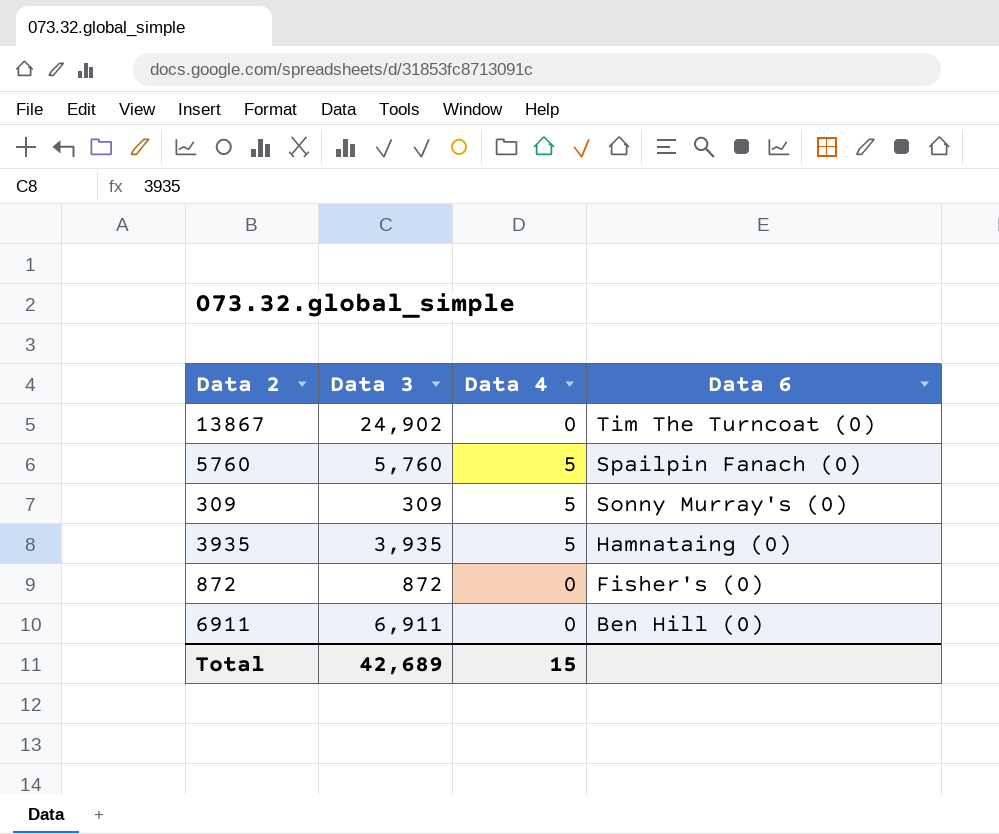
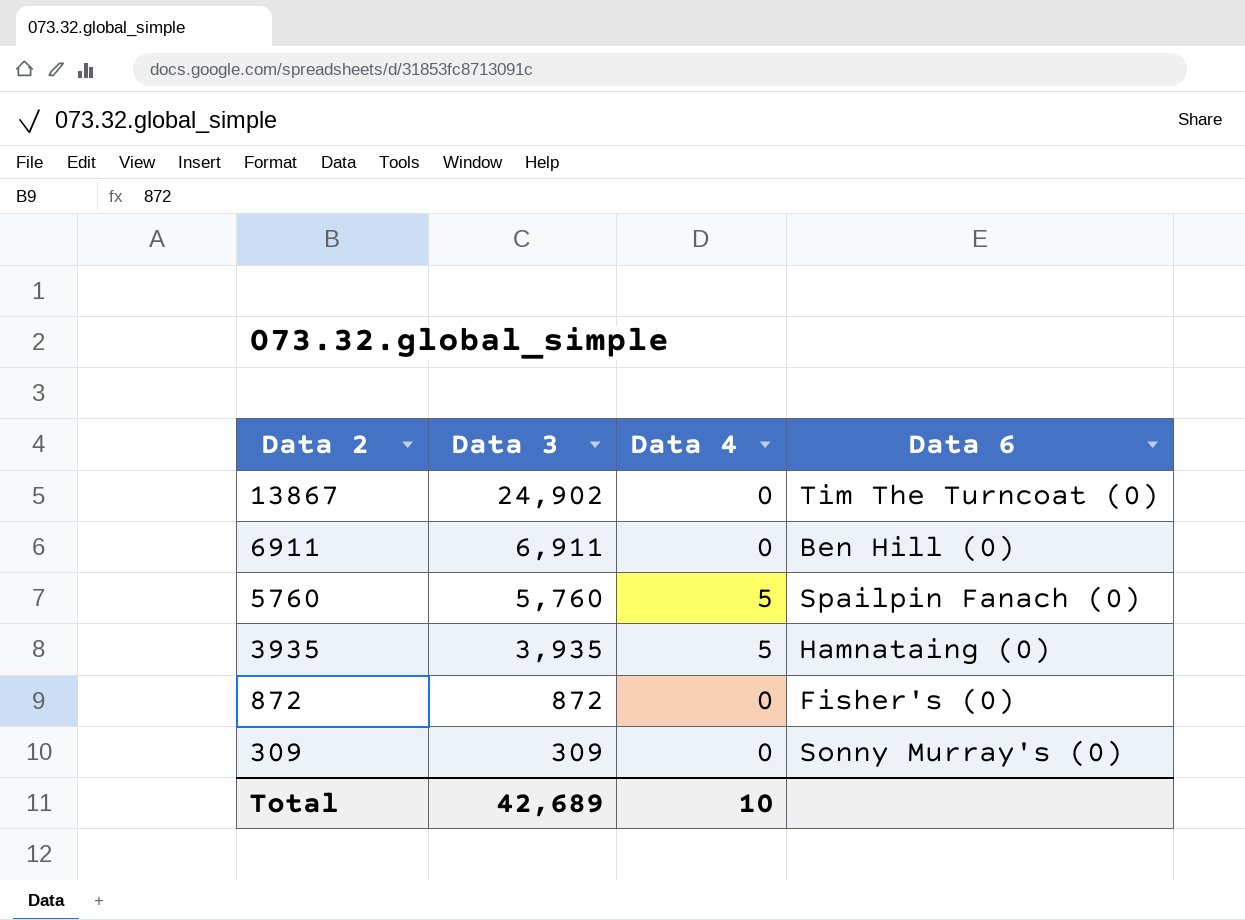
row order: Data 6 descending -> Data 2 descending
309 | Data 4: 5 -> 0
Total | Data 4: 15 -> 10

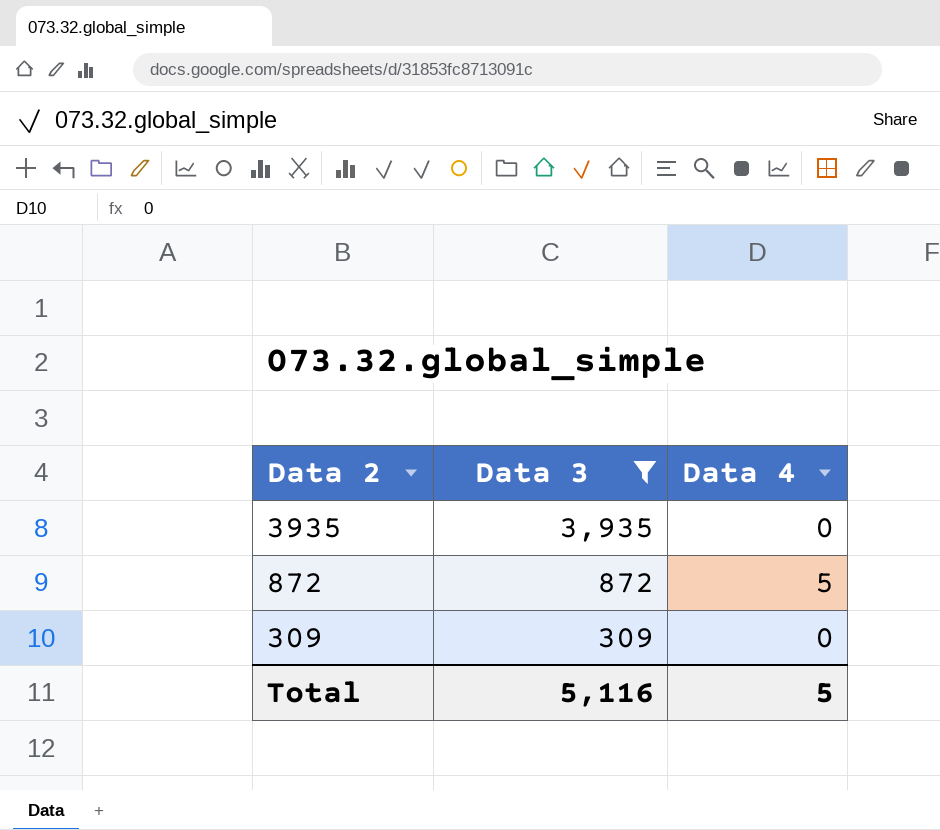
filter: none -> Data 3 <= 3,935
column Data 6 | position: 4 -> none
3935 | Data 4: 5 -> 0
872 | Data 4: 0 -> 5
Total | Data 3: 42,689 -> 5,116
Total | Data 4: 10 -> 5

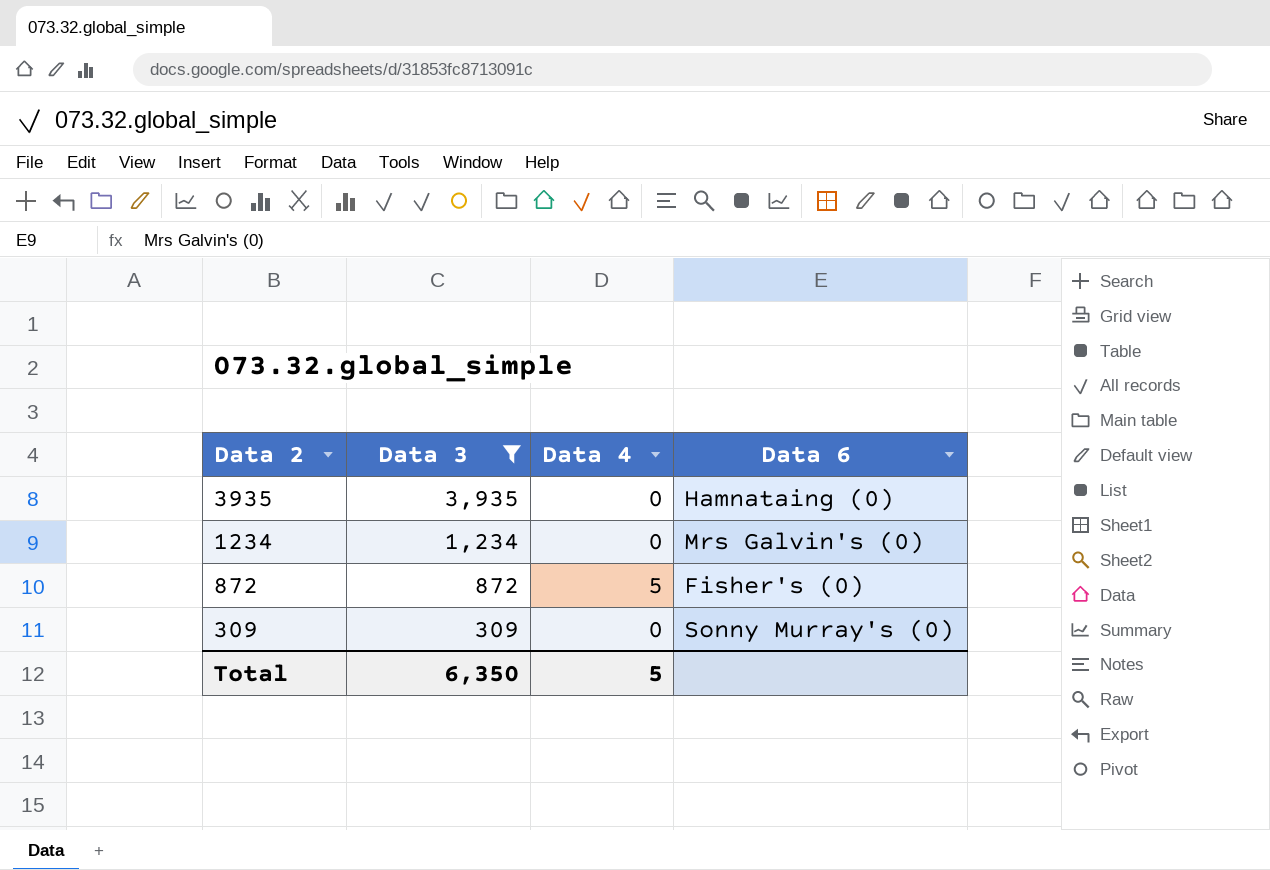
column Data 6 | position: none -> 4
row 1234: none -> 1,234 | 0 | Mrs Galvin's (0)
Total | Data 3: 5,116 -> 6,350

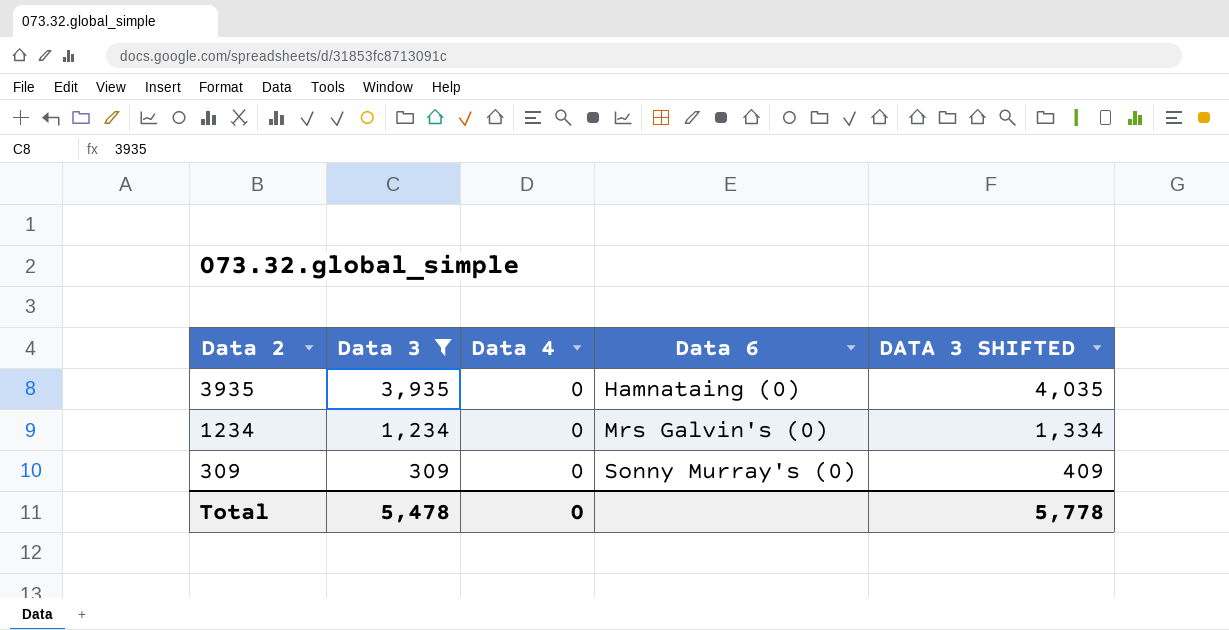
column DATA 3 SHIFTED | formula: none -> [Data 3] + 100
row 872: 872 | 5 | Fisher's (0) -> none
Total | Data 3: 6,350 -> 5,478
Total | Data 4: 5 -> 0

